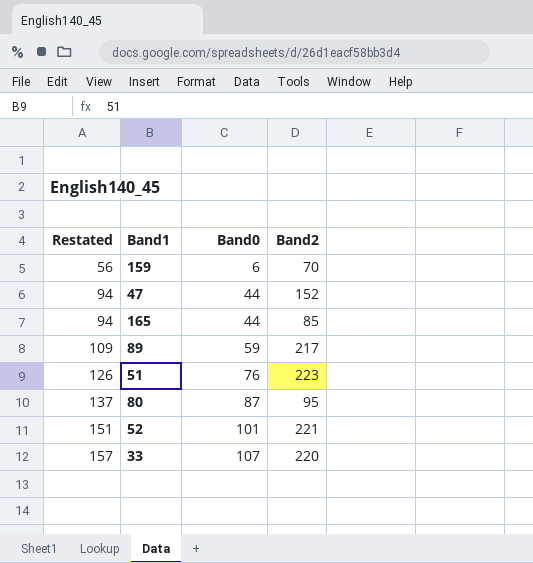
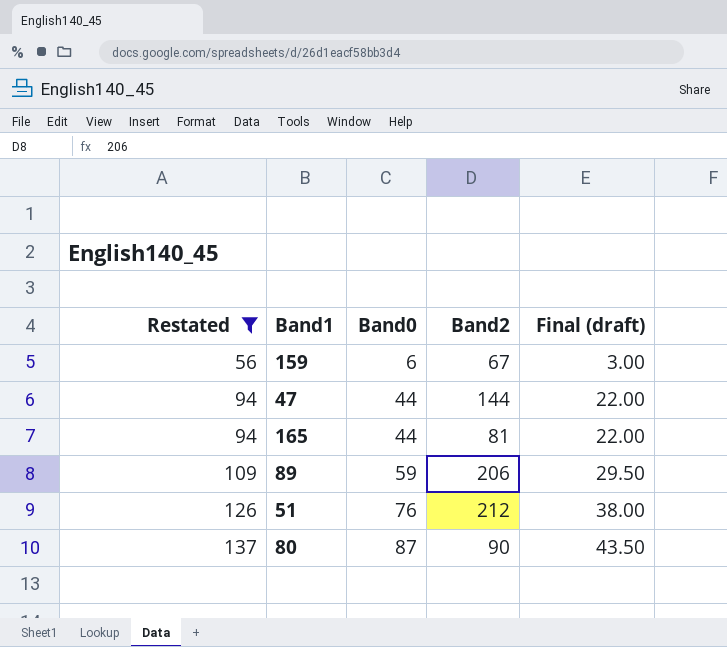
filter: none -> Restated <= 137
column Final (draft) | formula: none -> [Band0] * 0.5
159 | Band2: 70 -> 67
47 | Band2: 152 -> 144
165 | Band2: 85 -> 81
89 | Band2: 217 -> 206
51 | Band2: 223 -> 212
80 | Band2: 95 -> 90

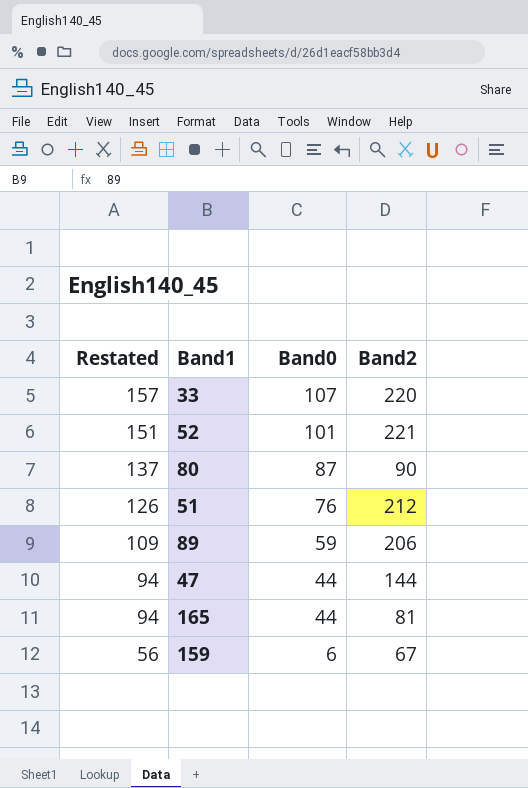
filter: Restated <= 137 -> none
row order: Restated ascending -> Restated descending
column Final (draft) | formula: [Band0] * 0.5 -> none

